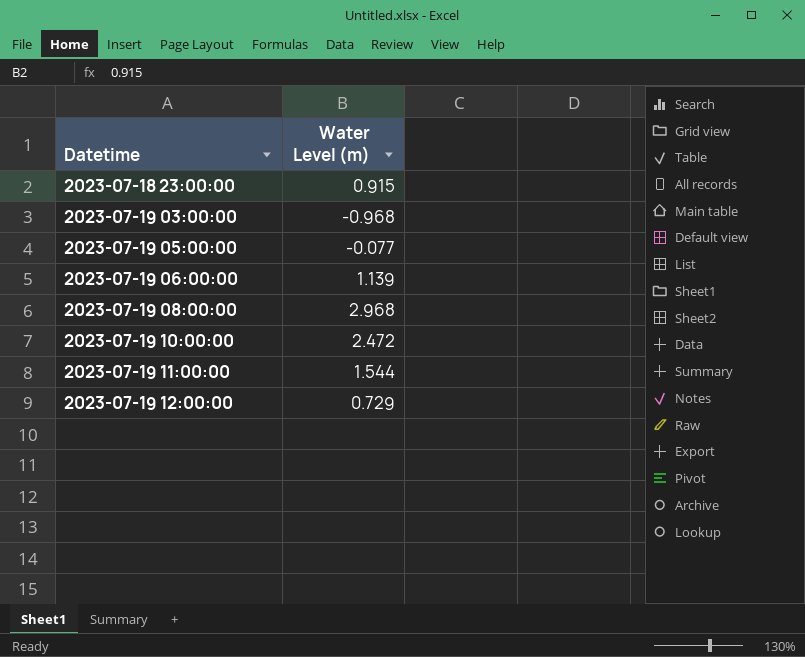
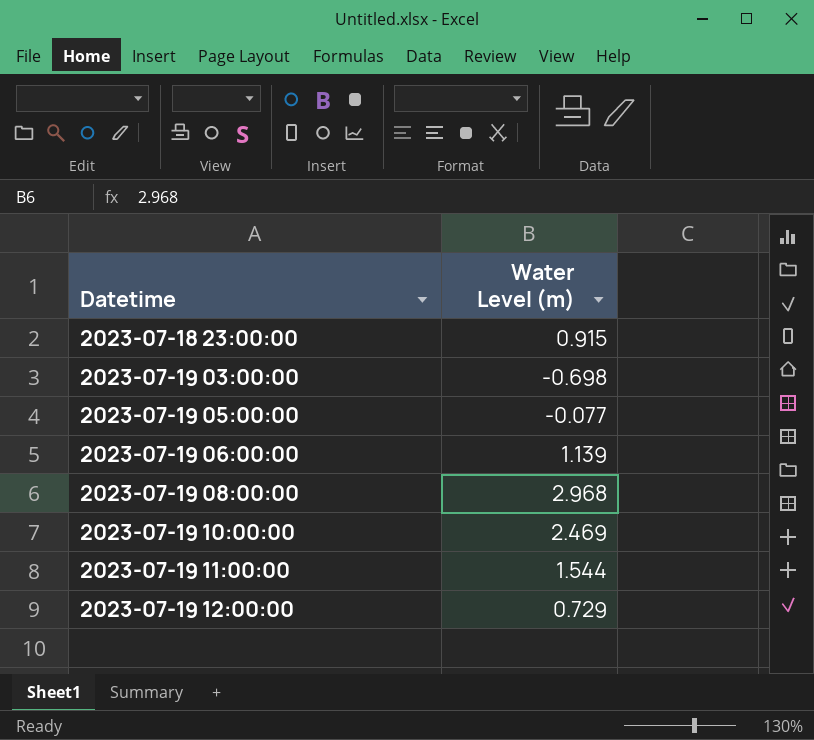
2023-07-19 03:00:00 | Water Level (m): -0.968 -> -0.698
2023-07-19 10:00:00 | Water Level (m): 2.472 -> 2.469

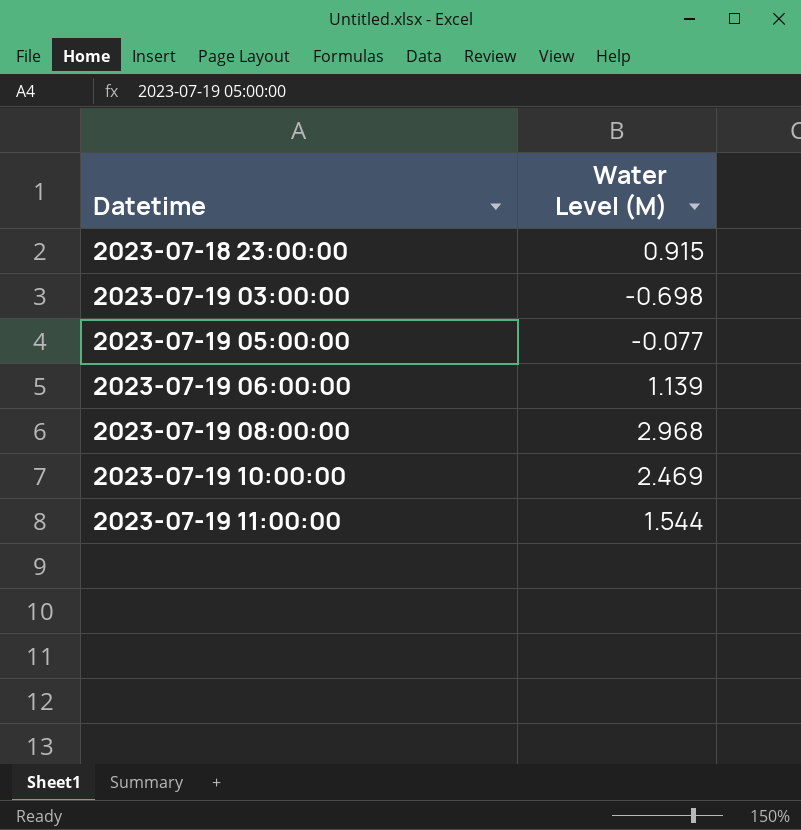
column name: Water Level (m) -> Water Level (M)
row 2023-07-19 12:00:00: 0.729 -> none

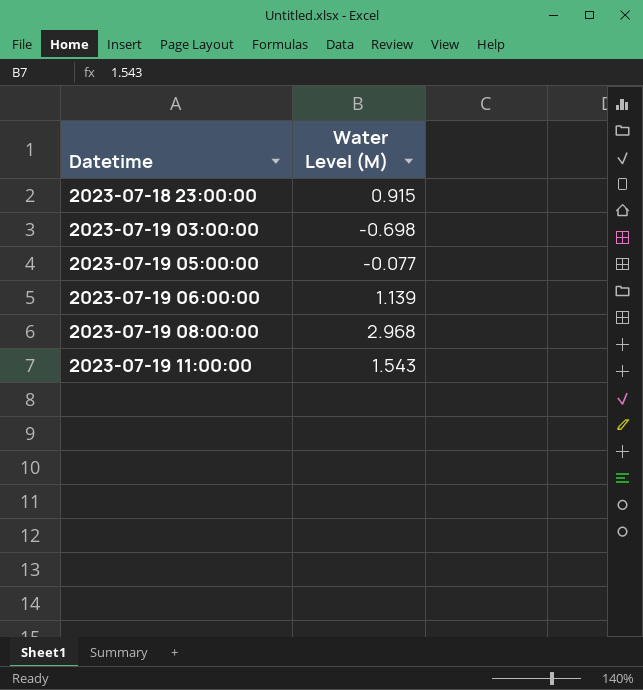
row 2023-07-19 10:00:00: 2.469 -> none
2023-07-19 11:00:00 | Water Level (M): 1.544 -> 1.543

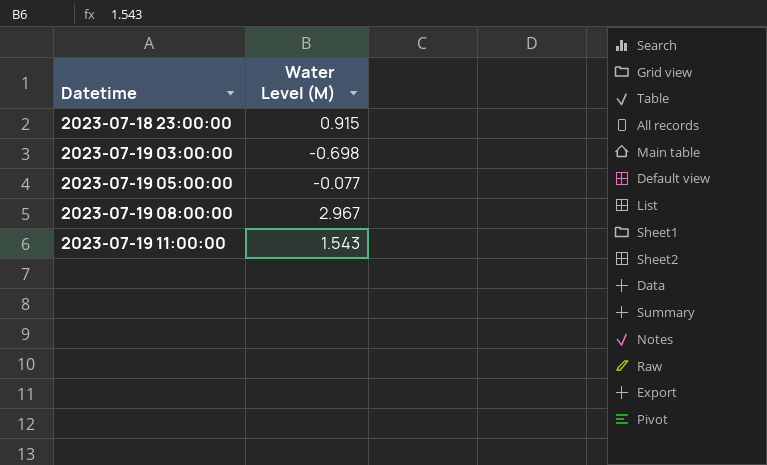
row 2023-07-19 06:00:00: 1.139 -> none
2023-07-19 08:00:00 | Water Level (M): 2.968 -> 2.967

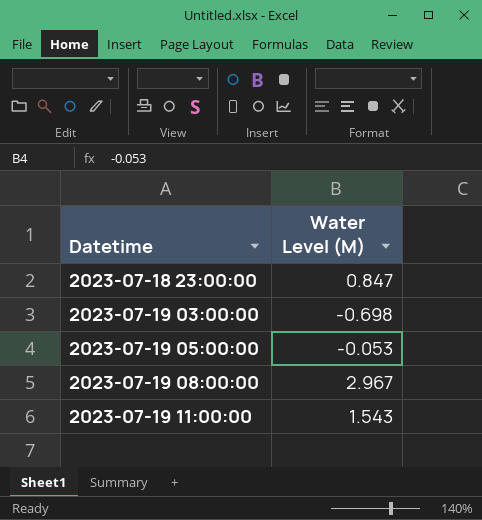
2023-07-18 23:00:00 | Water Level (M): 0.915 -> 0.847
2023-07-19 05:00:00 | Water Level (M): -0.077 -> -0.053

